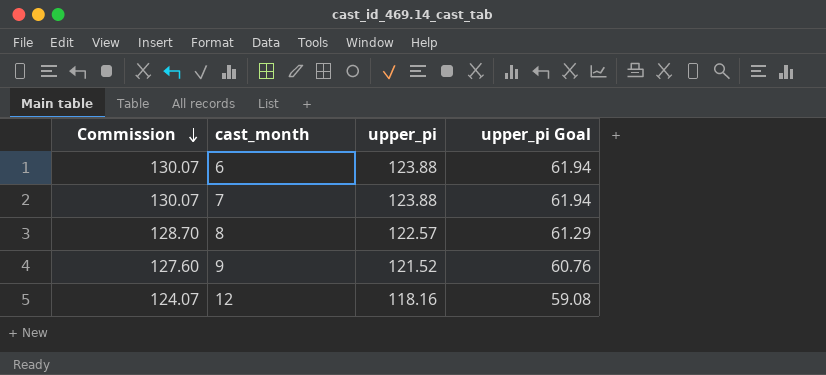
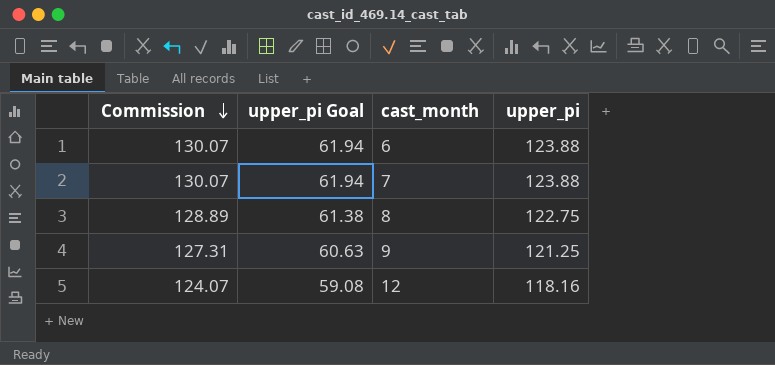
column upper_pi Goal | position: 4 -> 2
8 | Commission: 128.70 -> 128.89
8 | upper_pi Goal: 61.29 -> 61.38
8 | upper_pi: 122.57 -> 122.75
9 | Commission: 127.60 -> 127.31
9 | upper_pi Goal: 60.76 -> 60.63
9 | upper_pi: 121.52 -> 121.25

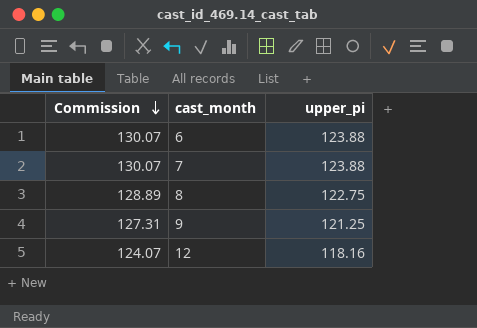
column upper_pi Goal | formula: [upper_pi] * 0.5 -> none

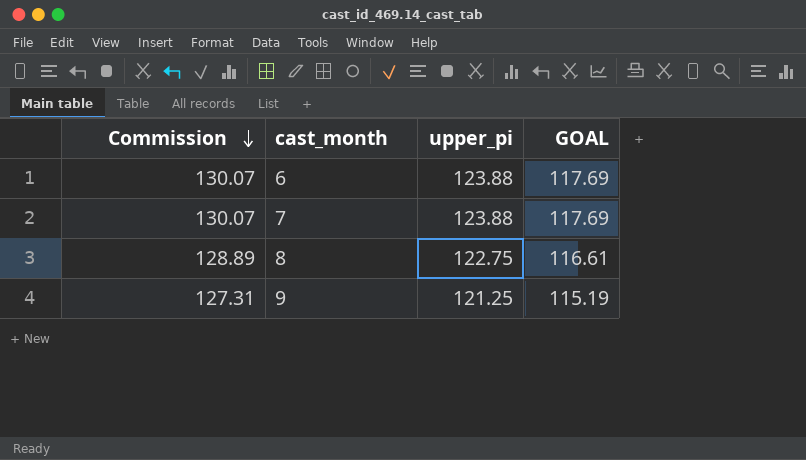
column GOAL | formula: none -> [upper_pi] * 0.95
row 12: 124.07 | 118.16 -> none

